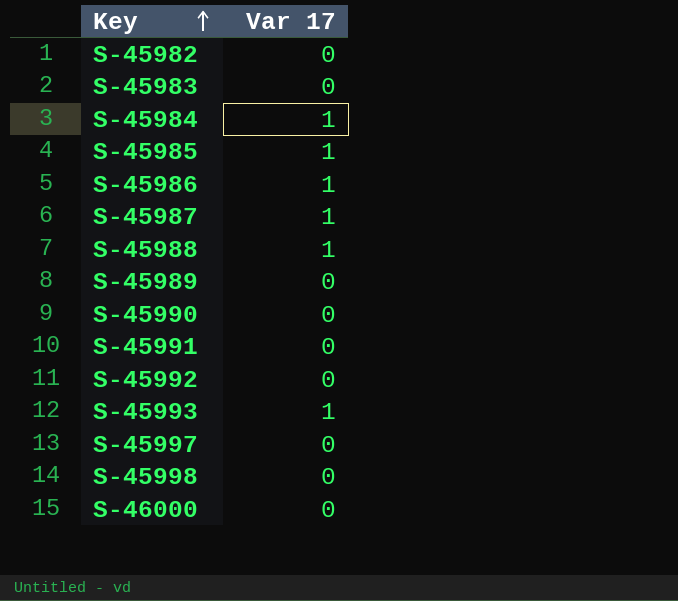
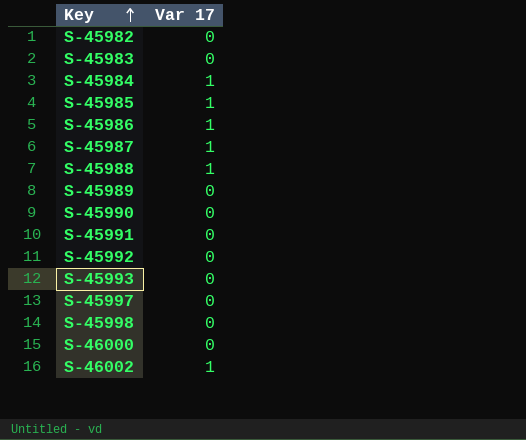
S-45993 | Var 17: 1 -> 0
row S-46002: none -> 1

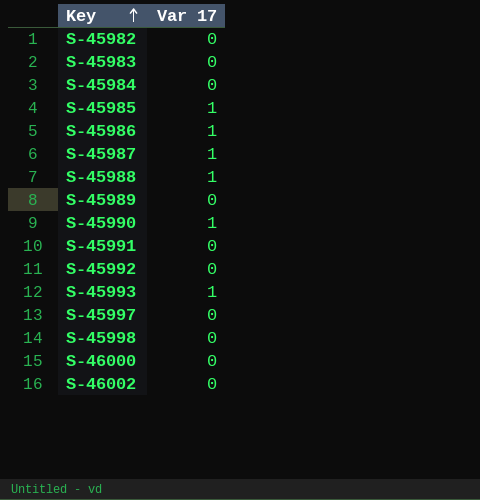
S-45984 | Var 17: 1 -> 0
S-45990 | Var 17: 0 -> 1
S-45993 | Var 17: 0 -> 1
S-46002 | Var 17: 1 -> 0

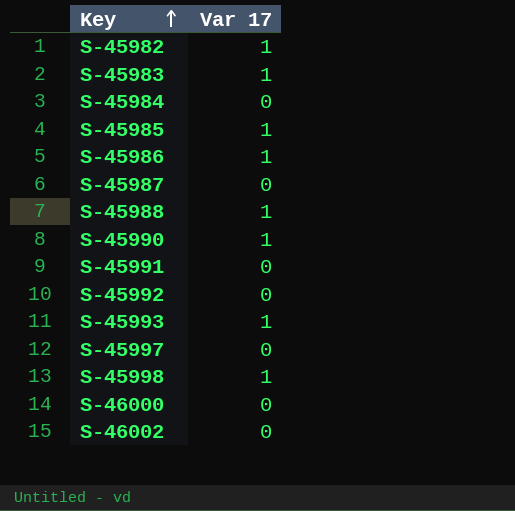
row S-45989: 0 -> none
S-45982 | Var 17: 0 -> 1
S-45983 | Var 17: 0 -> 1
S-45987 | Var 17: 1 -> 0
S-45998 | Var 17: 0 -> 1

